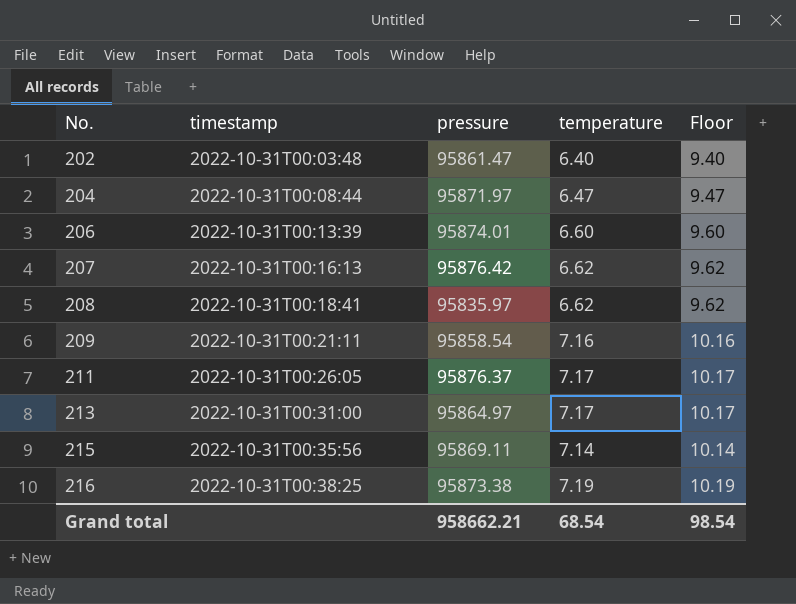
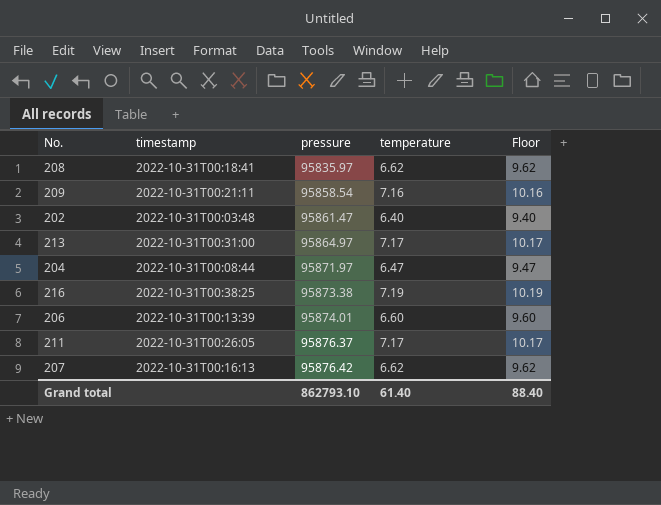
row order: No. ascending -> pressure ascending
row 215: 2022-10-31T00:35:56 | 95869.11 | 7.14 | 10.14 -> none
Grand total | pressure: 958662.21 -> 862793.10
Grand total | temperature: 68.54 -> 61.40
Grand total | Floor: 98.54 -> 88.40

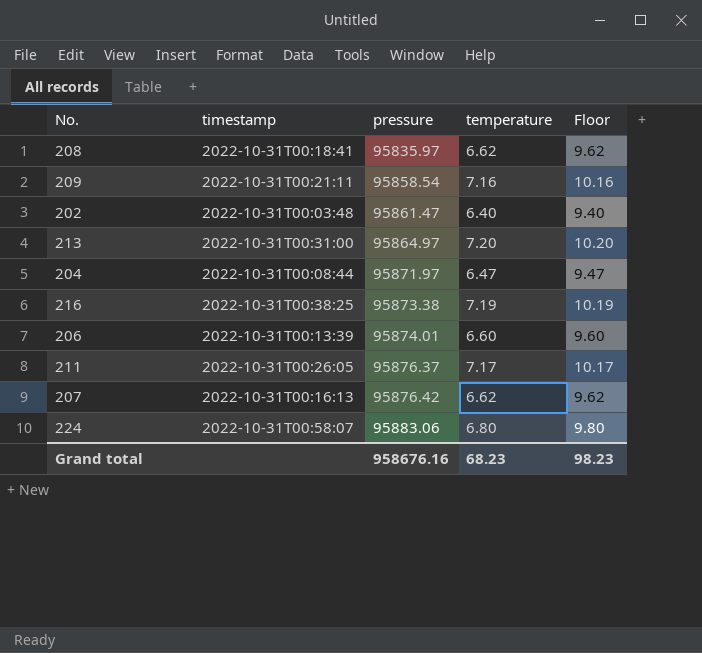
213 | temperature: 7.17 -> 7.20
213 | Floor: 10.17 -> 10.20
row 224: none -> 2022-10-31T00:58:07 | 95883.06 | 6.80 | 9.80
Grand total | pressure: 862793.10 -> 958676.16
Grand total | temperature: 61.40 -> 68.23
Grand total | Floor: 88.40 -> 98.23

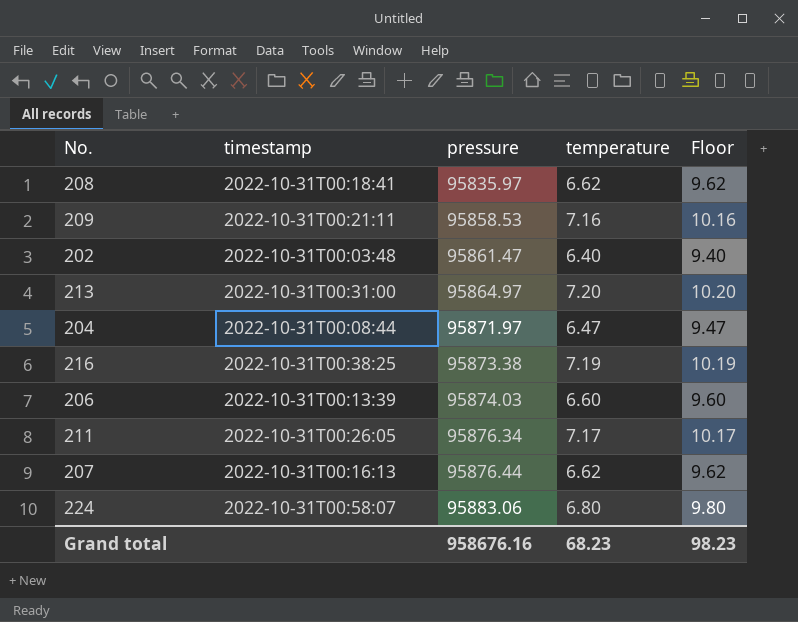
209 | pressure: 95858.54 -> 95858.53
206 | pressure: 95874.01 -> 95874.03
211 | pressure: 95876.37 -> 95876.34
207 | pressure: 95876.42 -> 95876.44

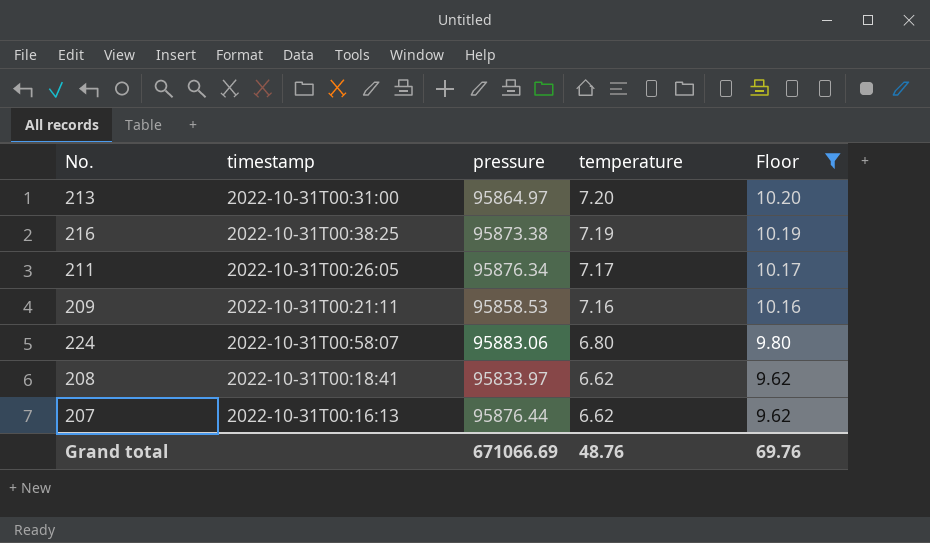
filter: none -> Floor >= 9.62
row order: pressure ascending -> temperature descending
208 | pressure: 95835.97 -> 95833.97
Grand total | pressure: 958676.16 -> 671066.69
Grand total | temperature: 68.23 -> 48.76
Grand total | Floor: 98.23 -> 69.76

